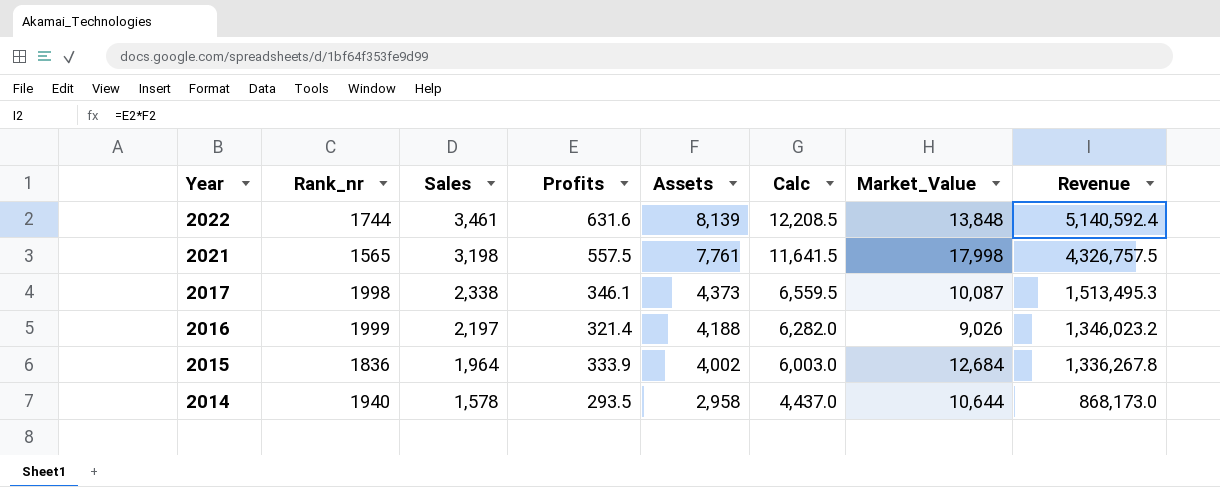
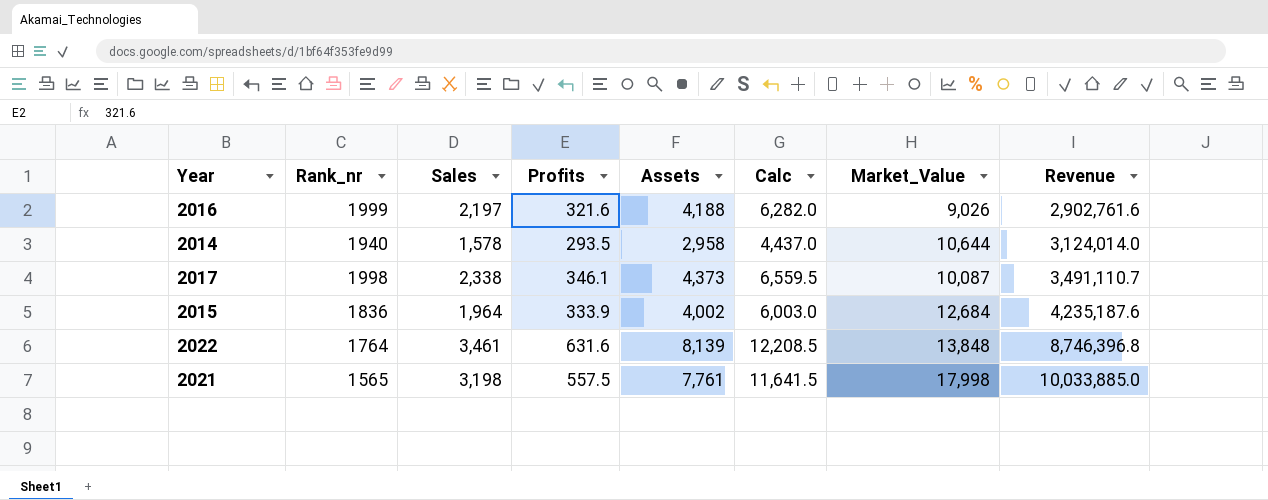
row order: Year descending -> Revenue ascending
column Revenue | formula: [Profits] * [Assets] -> [Profits] * [Market_Value]
2016 | Profits: 321.4 -> 321.6
2022 | Rank_nr: 1744 -> 1764

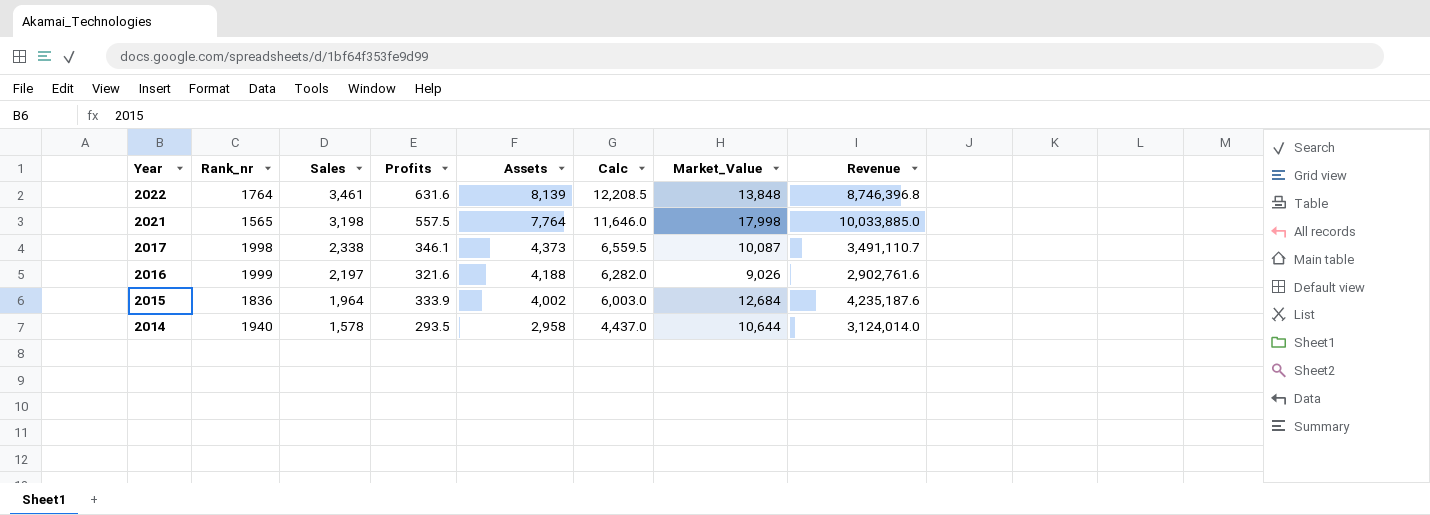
row order: Revenue ascending -> Year descending
2021 | Assets: 7,761 -> 7,764
2021 | Calc: 11,641.5 -> 11,646.0

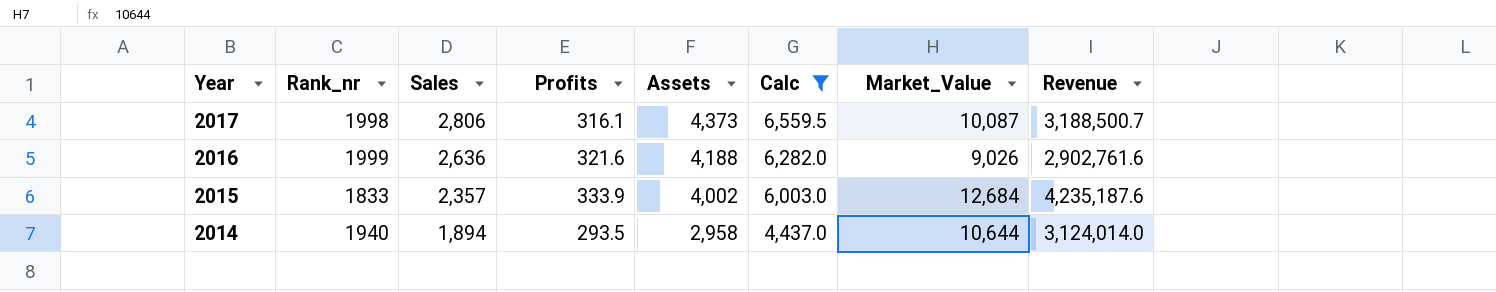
filter: none -> Calc <= 6,559.5
2017 | Sales: 2,338 -> 2,806
2017 | Profits: 346.1 -> 316.1
2017 | Revenue: 3,491,110.7 -> 3,188,500.7
2016 | Sales: 2,197 -> 2,636
2015 | Rank_nr: 1836 -> 1833
2015 | Sales: 1,964 -> 2,357
2014 | Sales: 1,578 -> 1,894

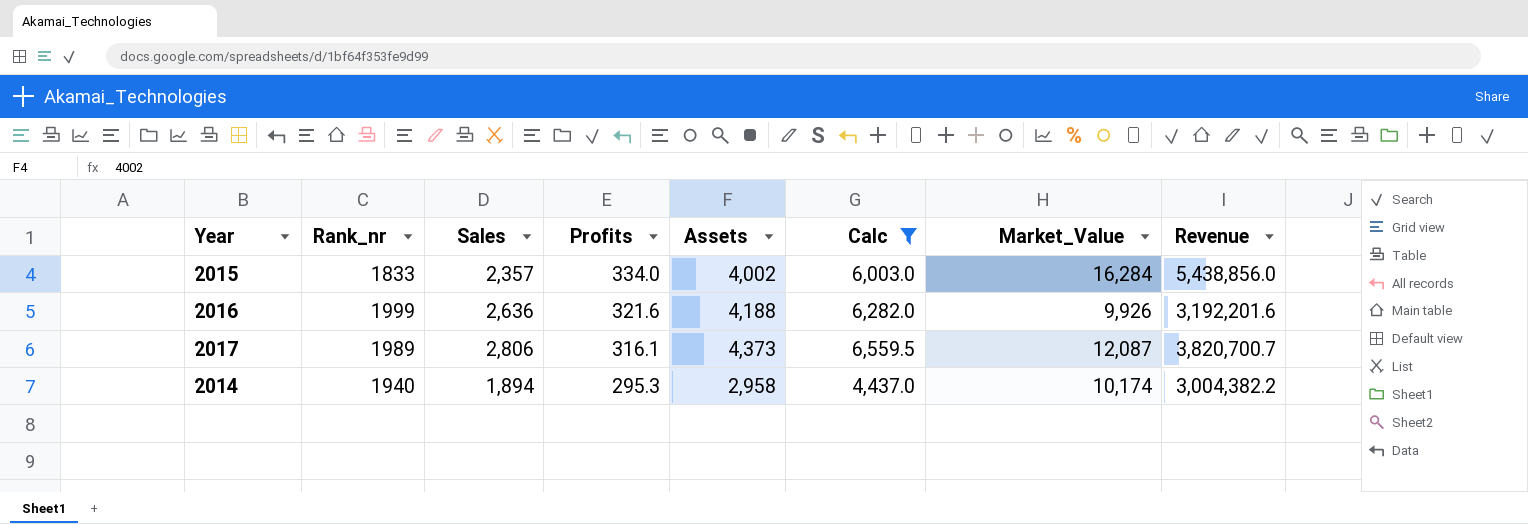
row order: Year descending -> Profits descending
2015 | Profits: 333.9 -> 334.0
2015 | Market_Value: 12,684 -> 16,284
2015 | Revenue: 4,235,187.6 -> 5,438,856.0
2016 | Market_Value: 9,026 -> 9,926
2016 | Revenue: 2,902,761.6 -> 3,192,201.6
2017 | Rank_nr: 1998 -> 1989
2017 | Market_Value: 10,087 -> 12,087
2017 | Revenue: 3,188,500.7 -> 3,820,700.7
2014 | Profits: 293.5 -> 295.3
2014 | Market_Value: 10,644 -> 10,174
2014 | Revenue: 3,124,014.0 -> 3,004,382.2

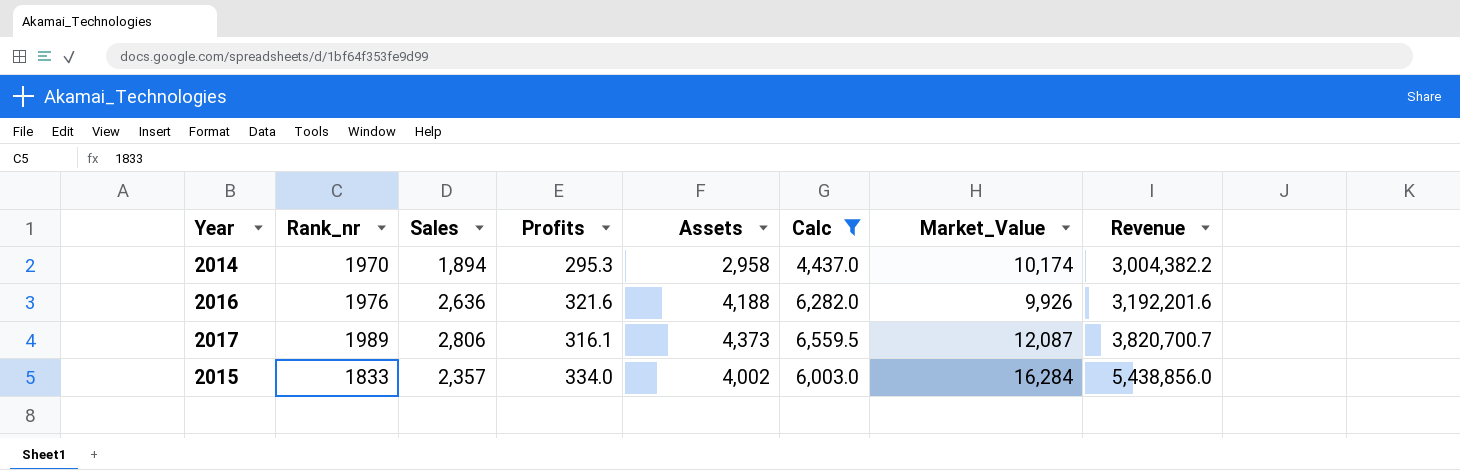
row order: Profits descending -> Revenue ascending
2014 | Rank_nr: 1940 -> 1970
2016 | Rank_nr: 1999 -> 1976

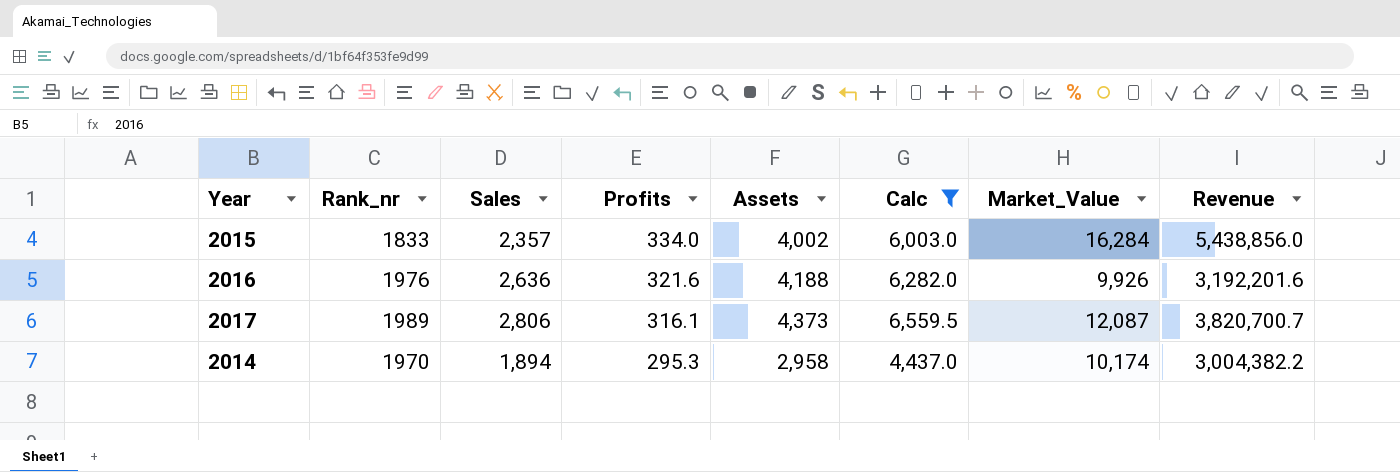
row order: Revenue ascending -> Profits descending

